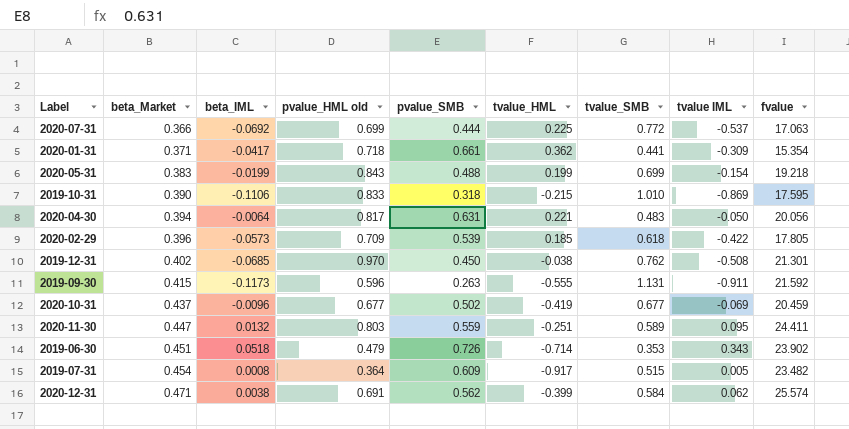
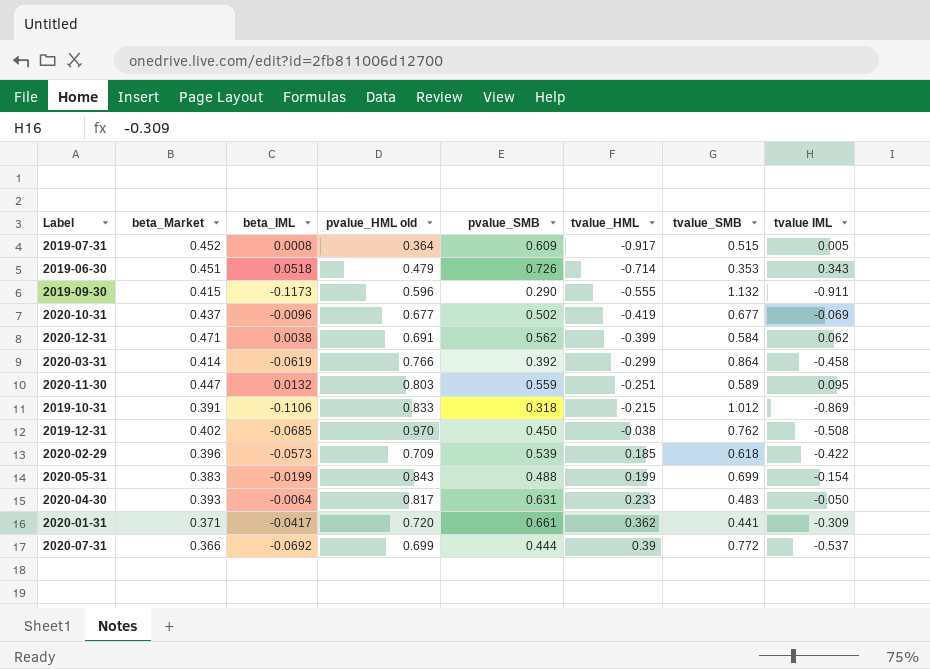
row order: beta_Market ascending -> tvalue_HML ascending
column fvalue | position: 9 -> none
2019-07-31 | beta_Market: 0.454 -> 0.452
2019-09-30 | pvalue_SMB: 0.263 -> 0.290
2019-09-30 | tvalue_SMB: 1.131 -> 1.132
row 2020-03-31: none -> 0.414 | -0.0619 | 0.766 | 0.392 | -0.299 | 0.864 | -0.458
2019-10-31 | beta_Market: 0.390 -> 0.391
2019-10-31 | tvalue_SMB: 1.010 -> 1.012
2020-04-30 | beta_Market: 0.394 -> 0.393
2020-04-30 | tvalue_HML: 0.221 -> 0.233
2020-01-31 | pvalue_HML old: 0.718 -> 0.720
2020-07-31 | tvalue_HML: 0.225 -> 0.39

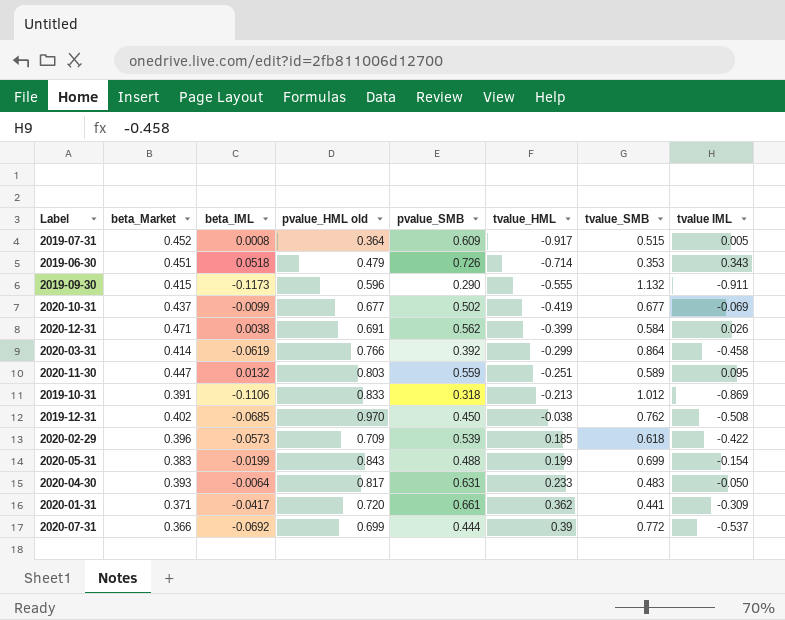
2020-10-31 | beta_IML: -0.0096 -> -0.0099
2020-12-31 | tvalue IML: 0.062 -> 0.026
2019-10-31 | tvalue_HML: -0.215 -> -0.213

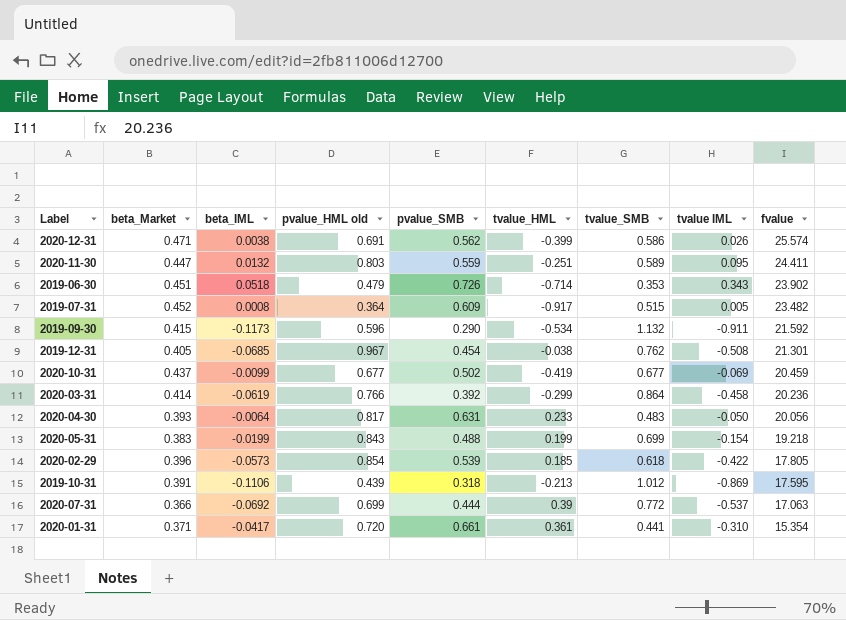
row order: tvalue_HML ascending -> fvalue descending
column fvalue | position: none -> 9
2020-12-31 | tvalue_SMB: 0.584 -> 0.586
2019-09-30 | tvalue_HML: -0.555 -> -0.534
2019-12-31 | beta_Market: 0.402 -> 0.405
2019-12-31 | pvalue_HML old: 0.970 -> 0.967
2019-12-31 | pvalue_SMB: 0.450 -> 0.454
2020-02-29 | pvalue_HML old: 0.709 -> 0.854
2019-10-31 | pvalue_HML old: 0.833 -> 0.439
2020-01-31 | tvalue_HML: 0.362 -> 0.361
2020-01-31 | tvalue IML: -0.309 -> -0.310

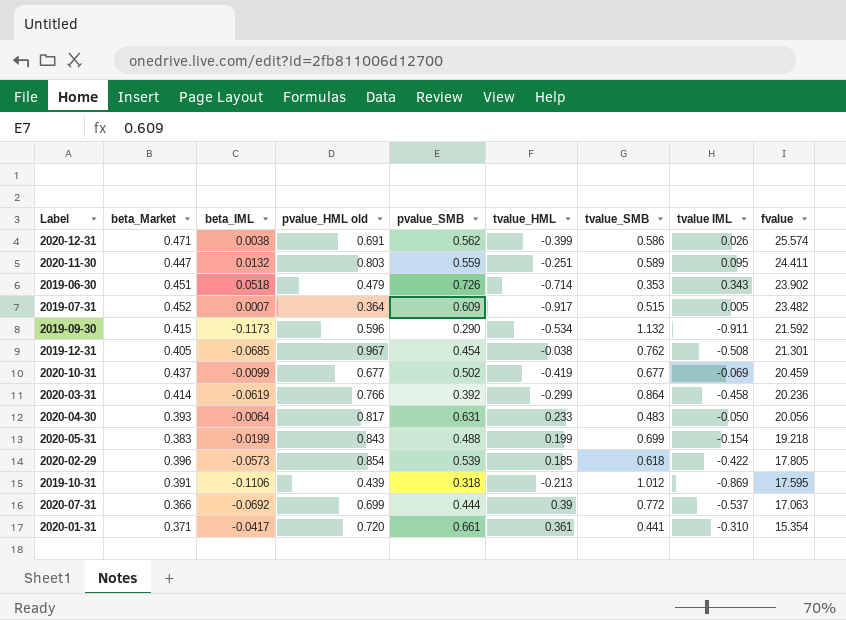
2019-07-31 | beta_IML: 0.0008 -> 0.0007

